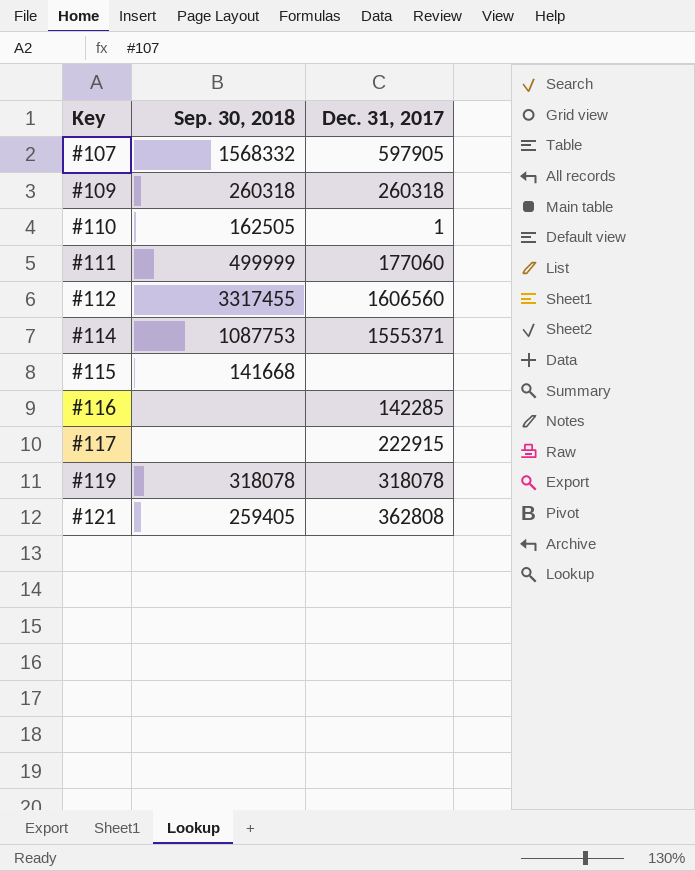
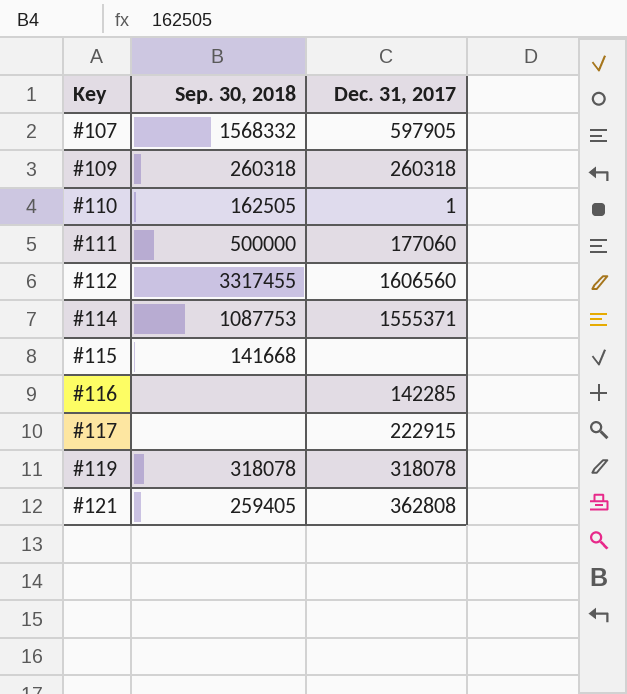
#111 | Sep. 30, 2018: 499999 -> 500000

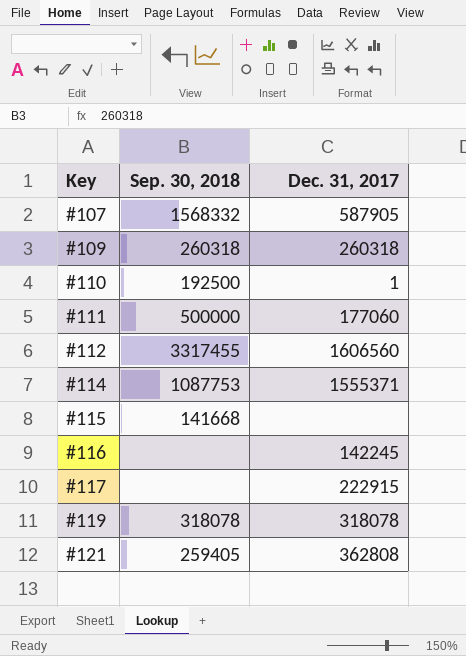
#107 | Dec. 31, 2017: 597905 -> 587905
#110 | Sep. 30, 2018: 162505 -> 192500
#116 | Dec. 31, 2017: 142285 -> 142245

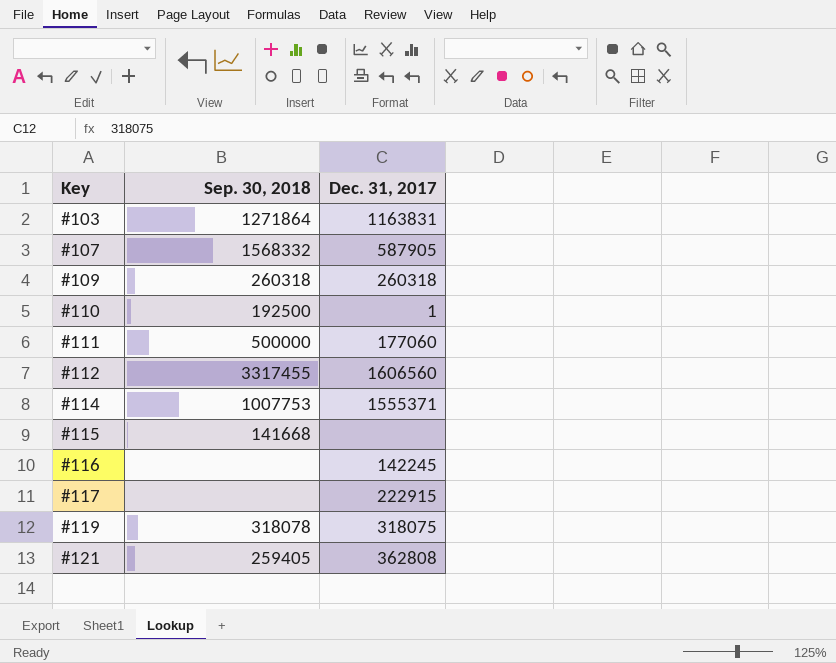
row #103: none -> 1271864 | 1163831
#114 | Sep. 30, 2018: 1087753 -> 1007753
#119 | Dec. 31, 2017: 318078 -> 318075

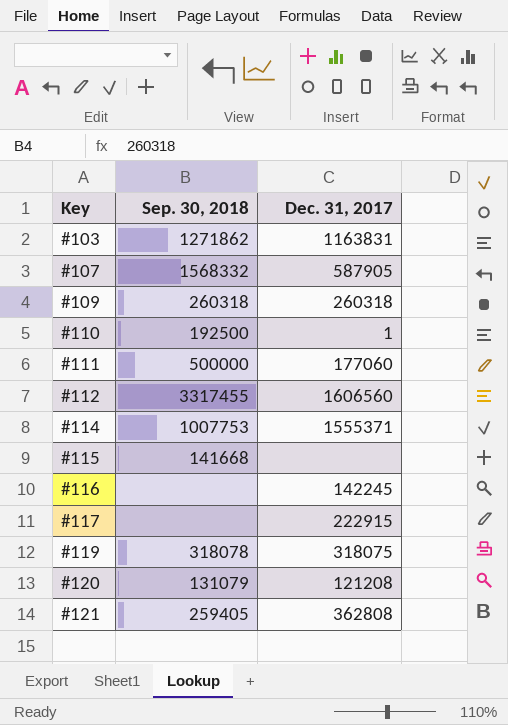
#103 | Sep. 30, 2018: 1271864 -> 1271862
row #120: none -> 131079 | 121208

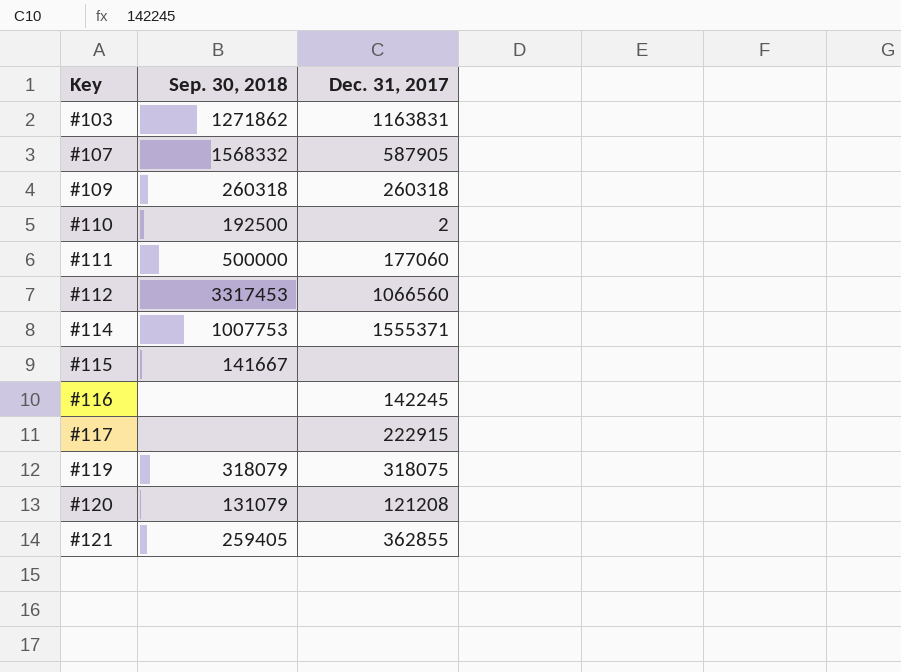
#110 | Dec. 31, 2017: 1 -> 2
#112 | Sep. 30, 2018: 3317455 -> 3317453
#112 | Dec. 31, 2017: 1606560 -> 1066560
#115 | Sep. 30, 2018: 141668 -> 141667
#119 | Sep. 30, 2018: 318078 -> 318079
#121 | Dec. 31, 2017: 362808 -> 362855

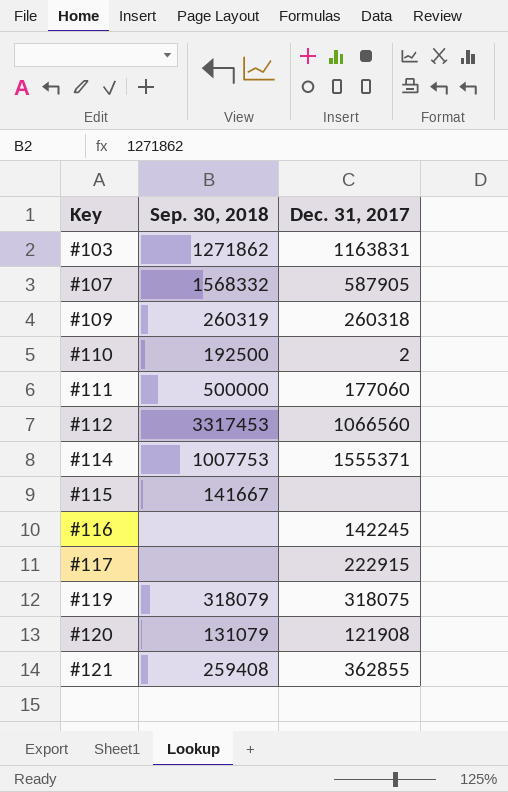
#109 | Sep. 30, 2018: 260318 -> 260319
#120 | Dec. 31, 2017: 121208 -> 121908
#121 | Sep. 30, 2018: 259405 -> 259408

